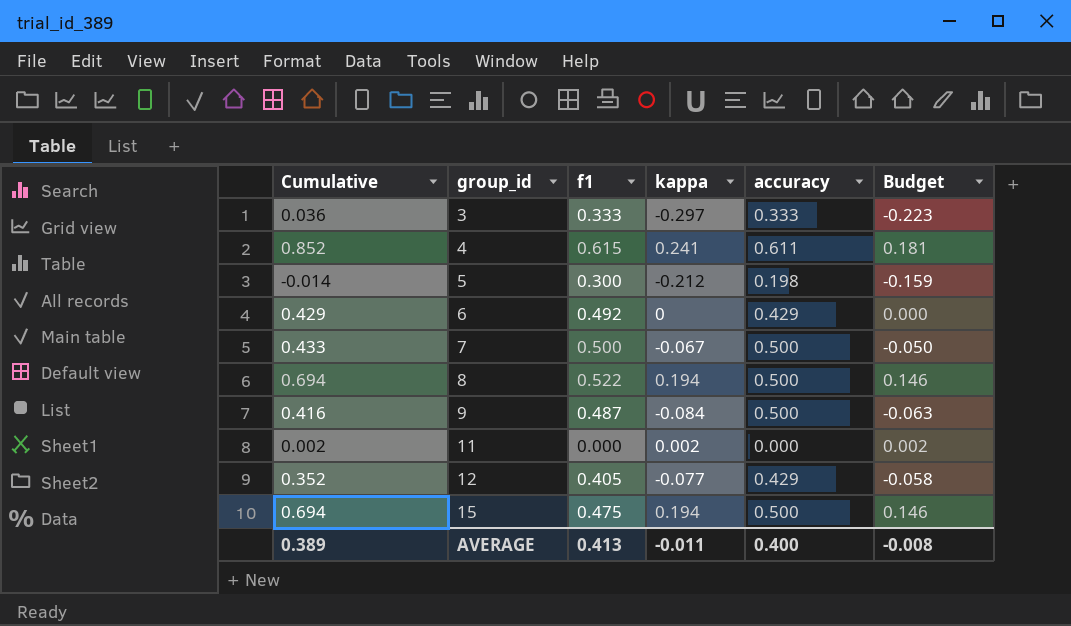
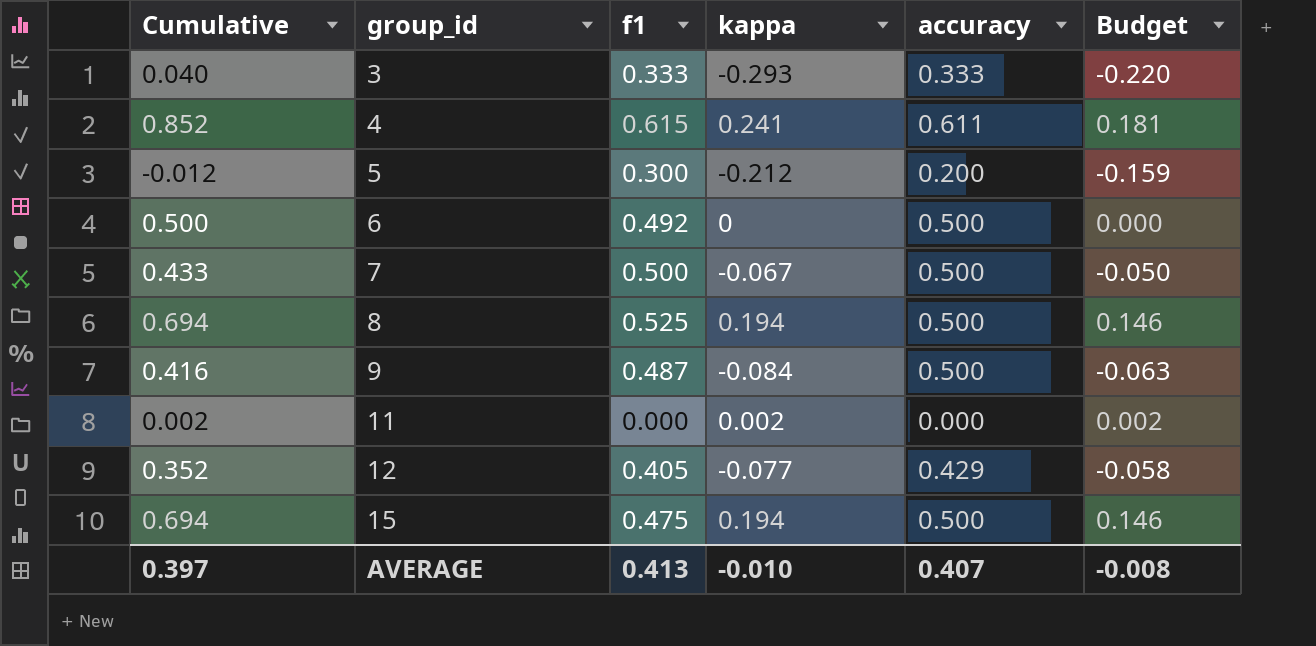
3 | Cumulative: 0.036 -> 0.040
3 | kappa: -0.297 -> -0.293
3 | Budget: -0.223 -> -0.220
5 | Cumulative: -0.014 -> -0.012
5 | accuracy: 0.198 -> 0.200
6 | Cumulative: 0.429 -> 0.500
6 | accuracy: 0.429 -> 0.500
8 | f1: 0.522 -> 0.525
AVERAGE | Cumulative: 0.389 -> 0.397
AVERAGE | kappa: -0.011 -> -0.010
AVERAGE | accuracy: 0.400 -> 0.407

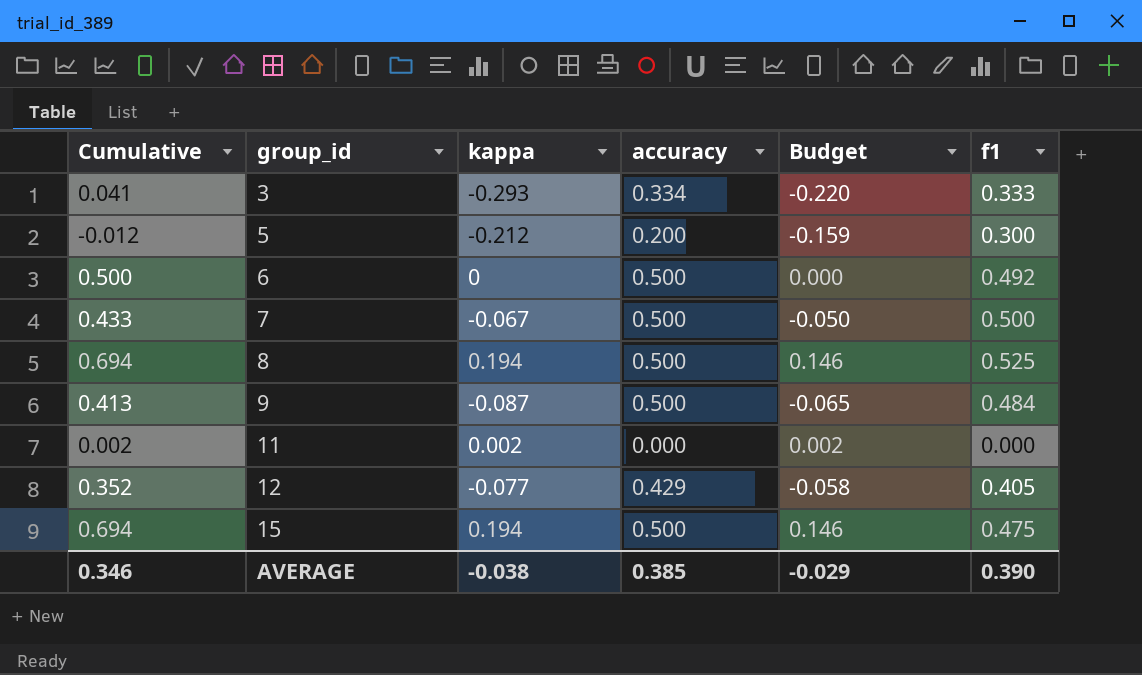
column f1 | position: 3 -> 6
row 4: 0.852 | 0.615 | 0.241 | 0.611 | 0.181 -> none
3 | Cumulative: 0.040 -> 0.041
3 | accuracy: 0.333 -> 0.334
9 | Cumulative: 0.416 -> 0.413
9 | kappa: -0.084 -> -0.087
9 | Budget: -0.063 -> -0.065
9 | f1: 0.487 -> 0.484
AVERAGE | Cumulative: 0.397 -> 0.346
AVERAGE | kappa: -0.010 -> -0.038
AVERAGE | accuracy: 0.407 -> 0.385
AVERAGE | Budget: -0.008 -> -0.029
AVERAGE | f1: 0.413 -> 0.390

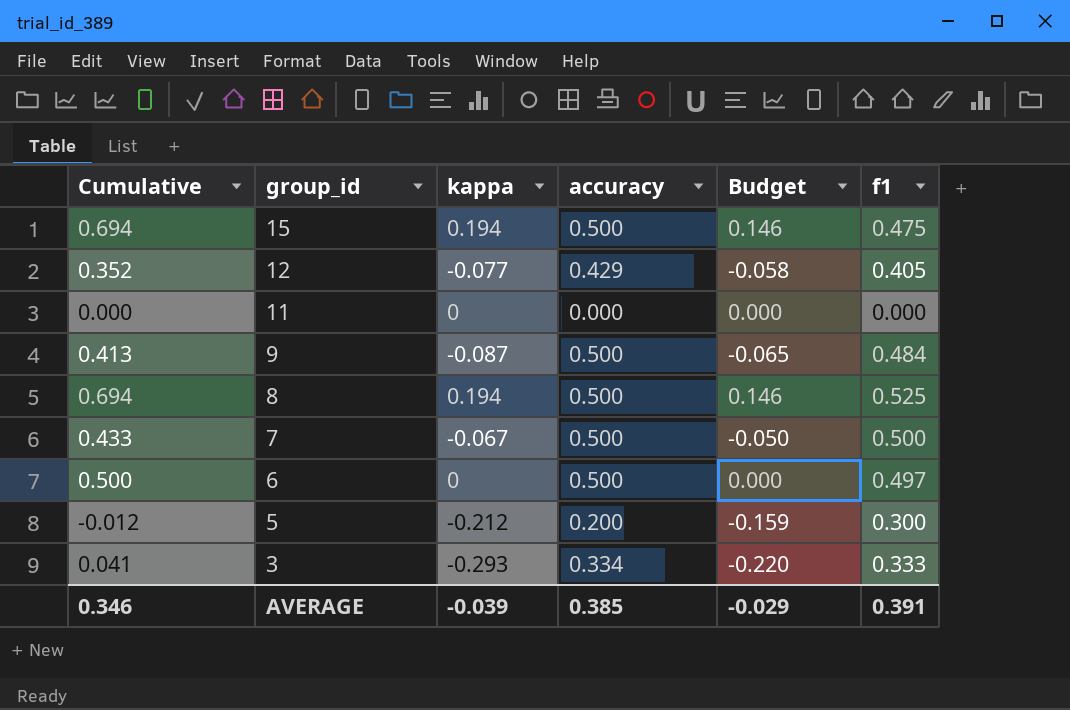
row order: group_id ascending -> group_id descending
11 | Cumulative: 0.002 -> 0.000
11 | kappa: 0.002 -> 0
11 | Budget: 0.002 -> 0.000
6 | f1: 0.492 -> 0.497
AVERAGE | kappa: -0.038 -> -0.039
AVERAGE | f1: 0.390 -> 0.391

